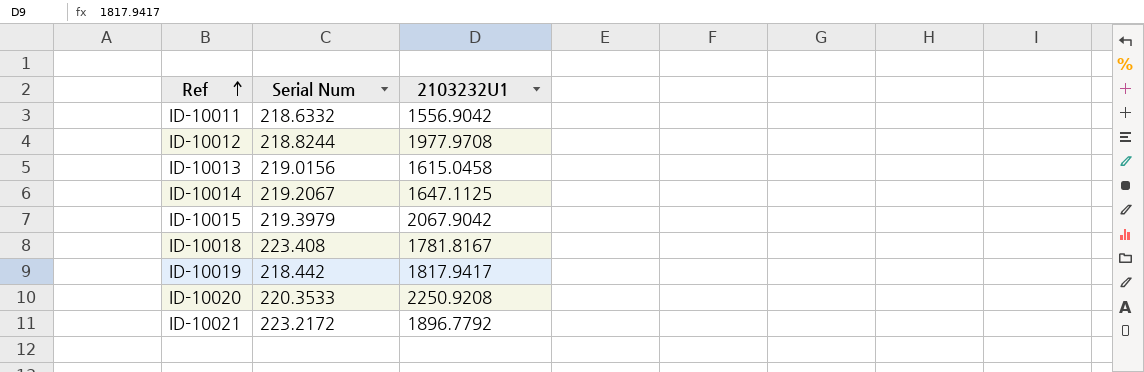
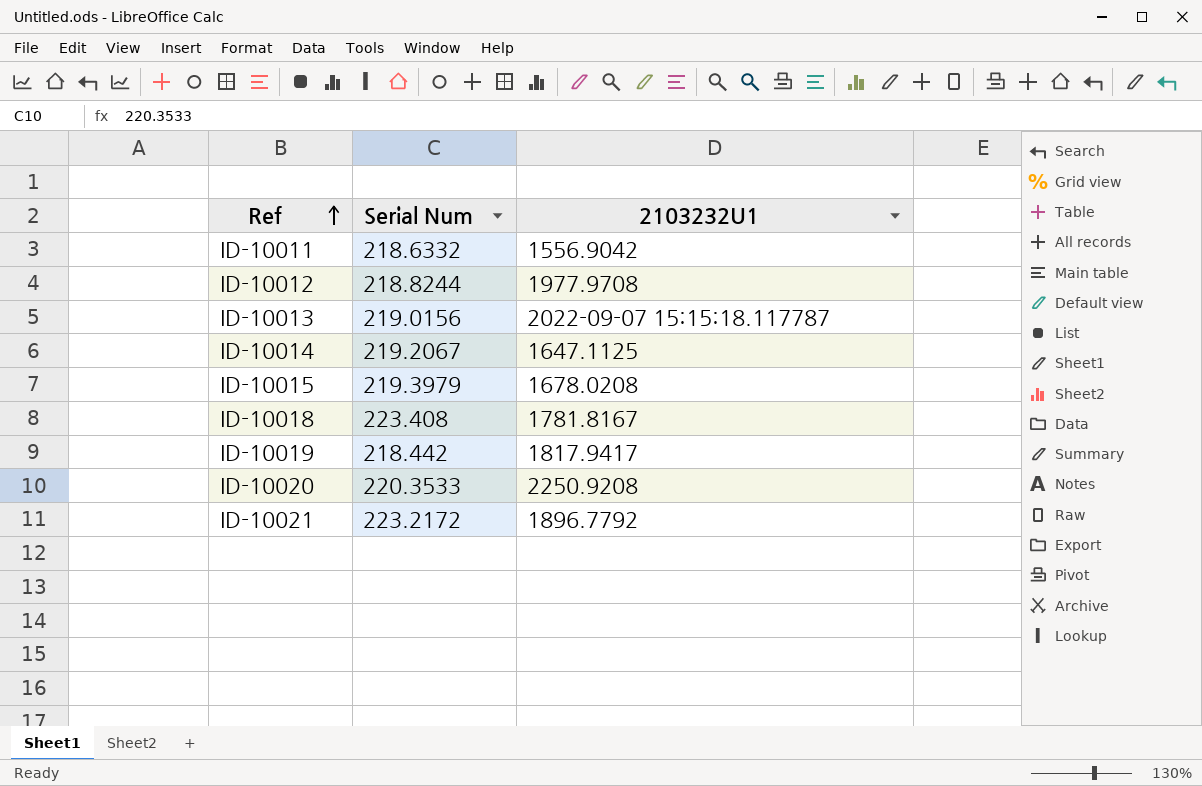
ID-10013 | 2103232U1: 1615.0458 -> 2022-09-07 15:15:18.117787
ID-10015 | 2103232U1: 2067.9042 -> 1678.0208

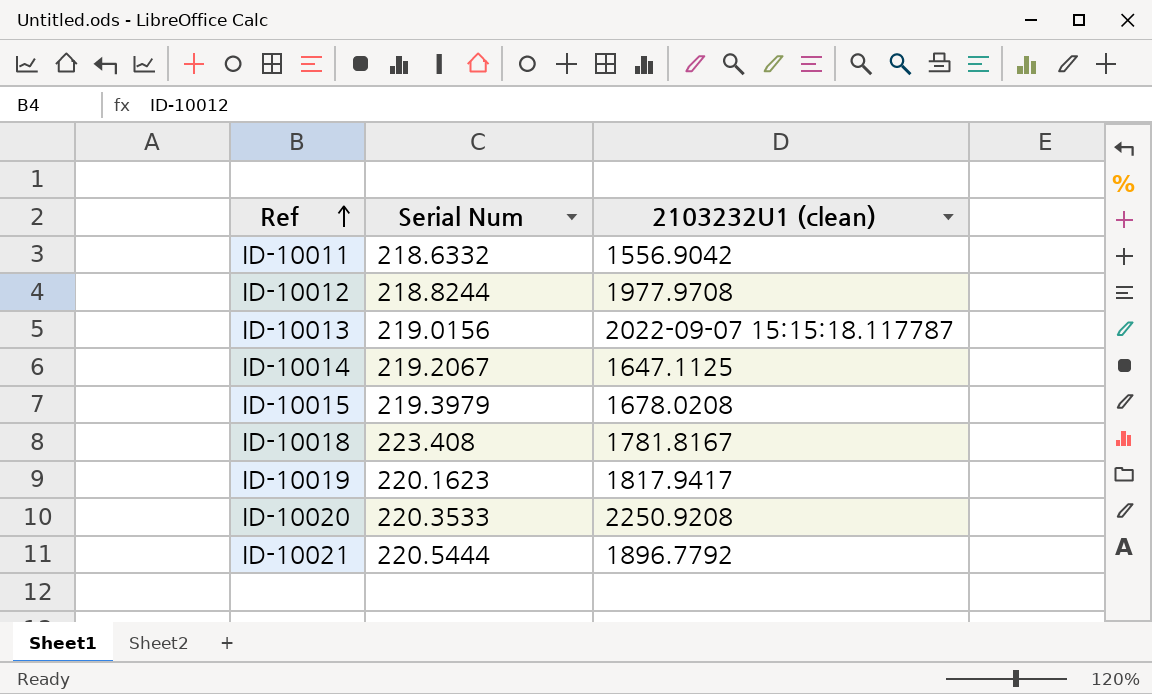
column name: 2103232U1 -> 2103232U1 (clean)
ID-10019 | Serial Num: 218.442 -> 220.1623
ID-10021 | Serial Num: 223.2172 -> 220.5444

